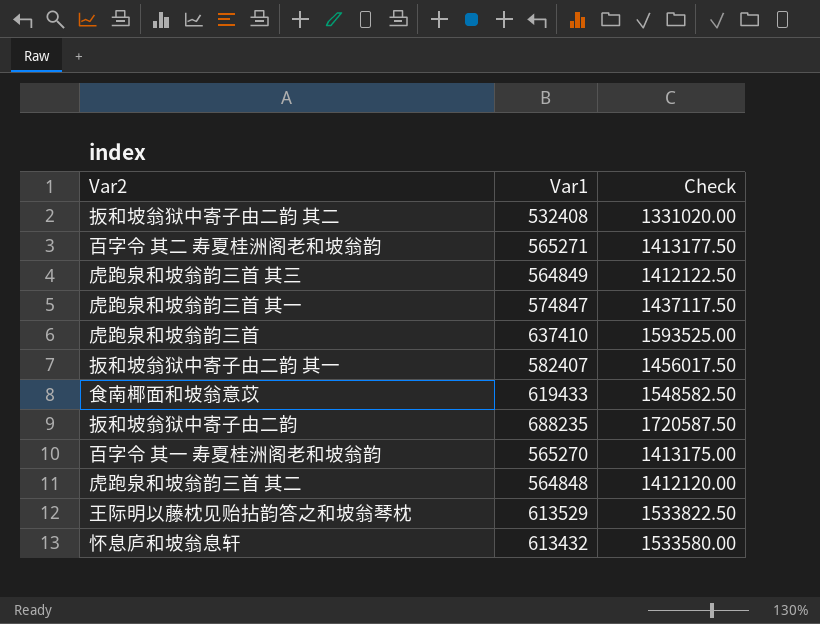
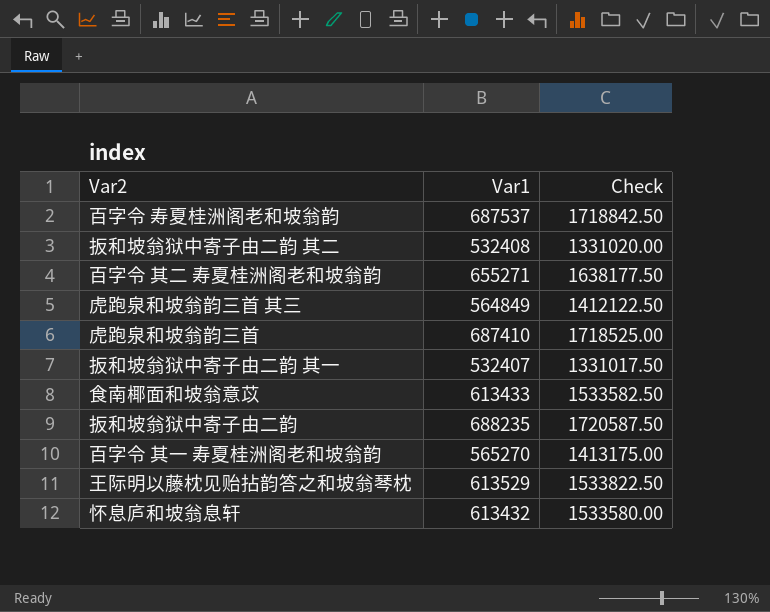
row 虎跑泉和坡翁韵三首 其一: 574847 | 1437117.50 -> none
row 虎跑泉和坡翁韵三首 其二: 564848 | 1412120.00 -> none
row 百字令 寿夏桂洲阁老和坡翁韵: none -> 687537 | 1718842.50
百字令 其二 寿夏桂洲阁老和坡翁韵 | Var1: 565271 -> 655271
百字令 其二 寿夏桂洲阁老和坡翁韵 | Check: 1413177.50 -> 1638177.50
虎跑泉和坡翁韵三首 | Var1: 637410 -> 687410
虎跑泉和坡翁韵三首 | Check: 1593525.00 -> 1718525.00
扳和坡翁狱中寄子由二韵 其一 | Var1: 582407 -> 532407
扳和坡翁狱中寄子由二韵 其一 | Check: 1456017.50 -> 1331017.50
食南椰面和坡翁意苡 | Var1: 619433 -> 613433
食南椰面和坡翁意苡 | Check: 1548582.50 -> 1533582.50

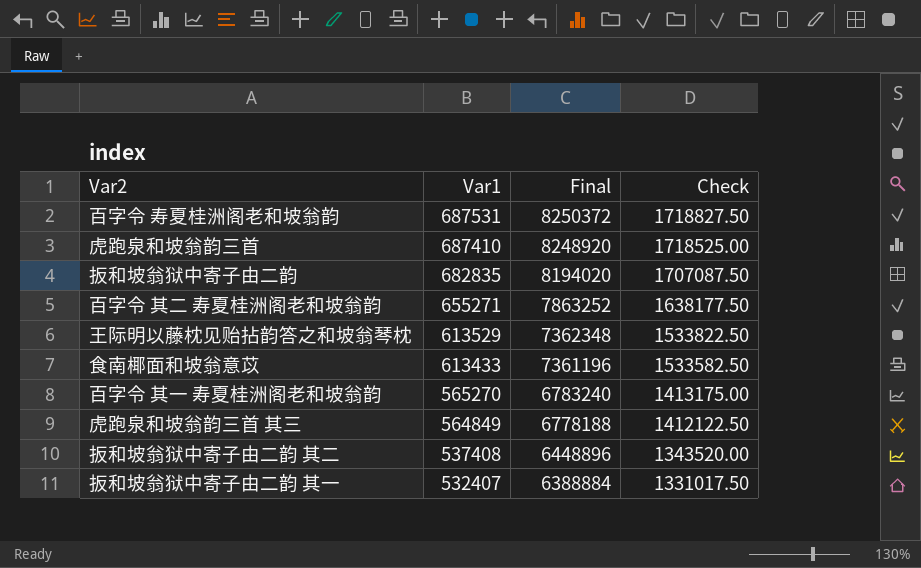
row order: none -> Var1 descending
column Final | formula: none -> [Var1] * 12
row 怀息庐和坡翁息轩: 613432 | 1533580.00 -> none
百字令 寿夏桂洲阁老和坡翁韵 | Var1: 687537 -> 687531
百字令 寿夏桂洲阁老和坡翁韵 | Check: 1718842.50 -> 1718827.50
扳和坡翁狱中寄子由二韵 | Var1: 688235 -> 682835
扳和坡翁狱中寄子由二韵 | Check: 1720587.50 -> 1707087.50
扳和坡翁狱中寄子由二韵 其二 | Var1: 532408 -> 537408
扳和坡翁狱中寄子由二韵 其二 | Check: 1331020.00 -> 1343520.00

